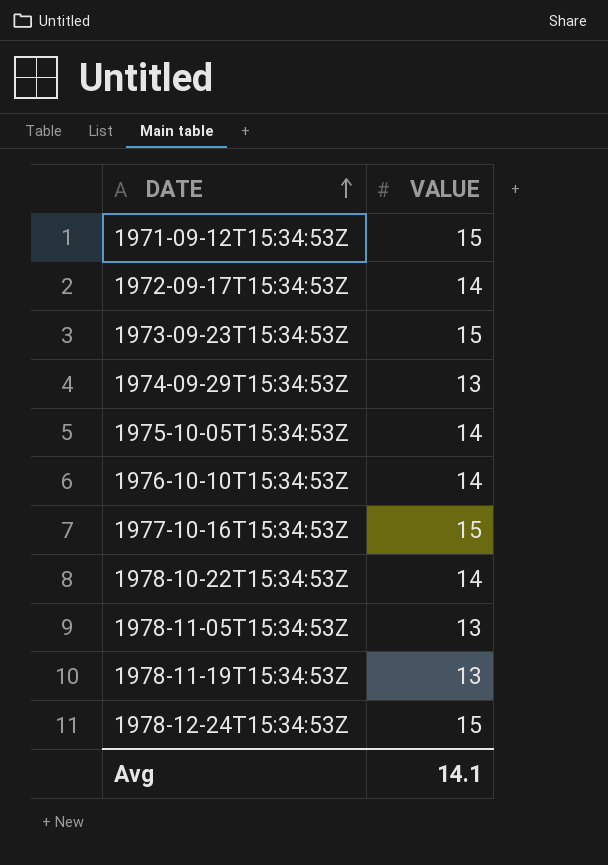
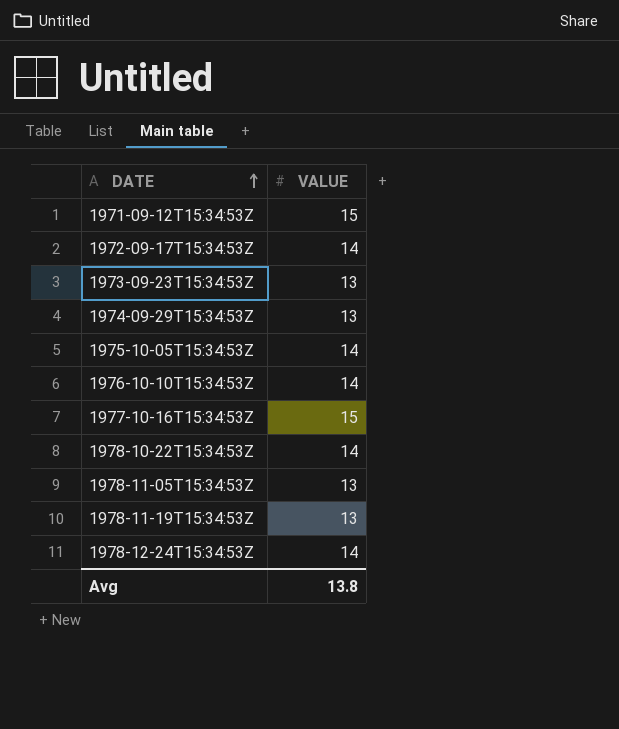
1973-09-23T15:34:53Z | VALUE: 15 -> 13
1978-12-24T15:34:53Z | VALUE: 15 -> 14
Avg | VALUE: 14.1 -> 13.8

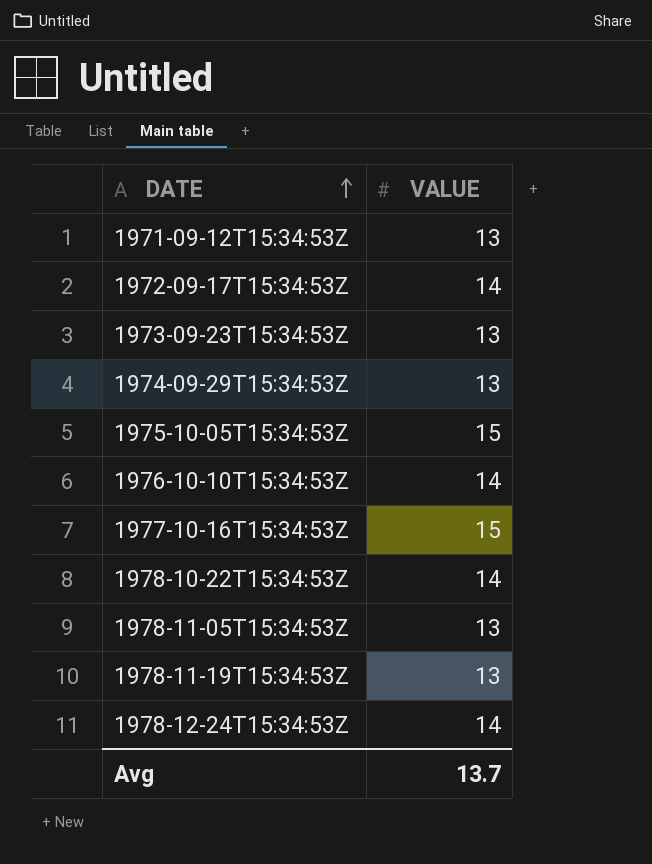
1971-09-12T15:34:53Z | VALUE: 15 -> 13
1975-10-05T15:34:53Z | VALUE: 14 -> 15
Avg | VALUE: 13.8 -> 13.7

